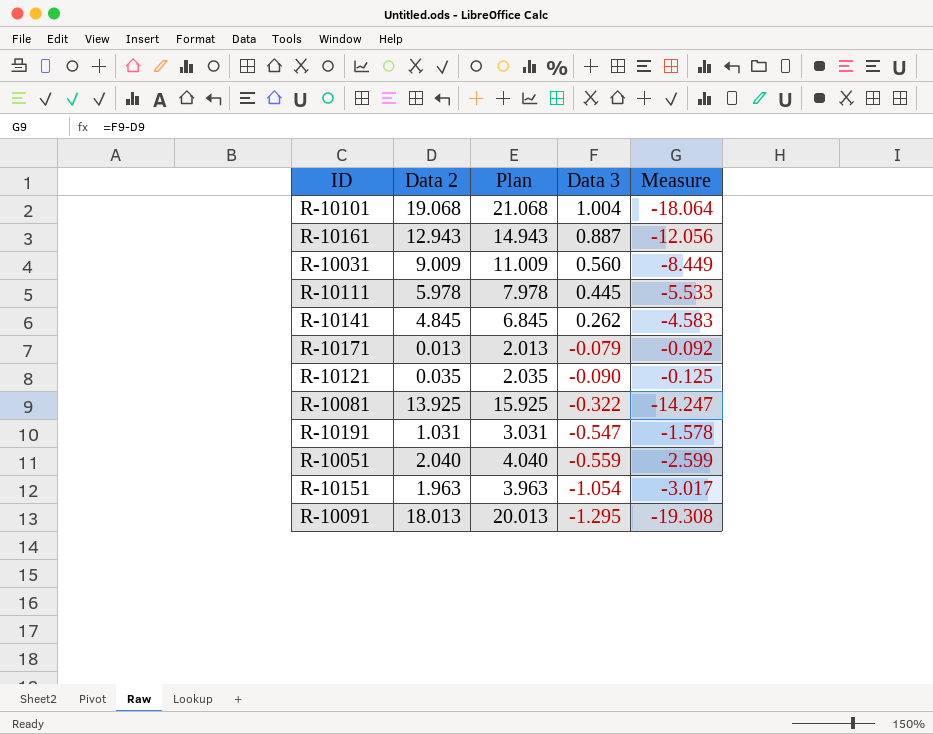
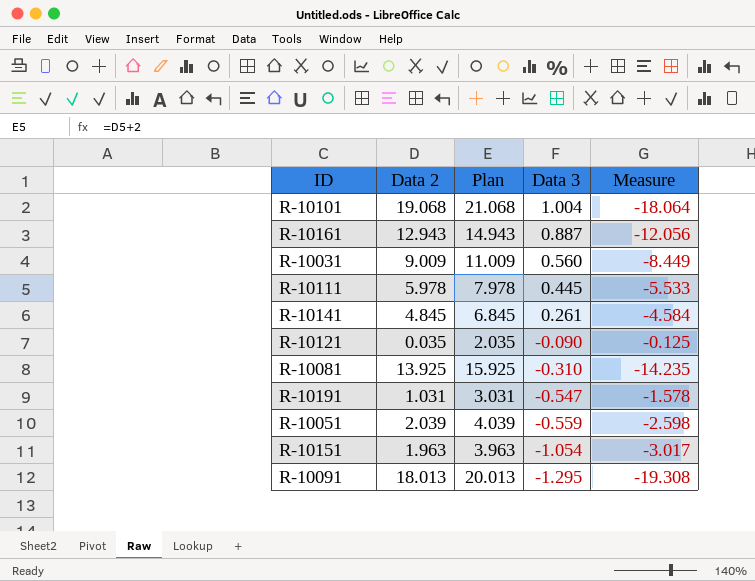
row R-10171: 0.013 | 2.013 | -0.079 | -0.092 -> none
R-10141 | Data 3: 0.262 -> 0.261
R-10141 | Measure: -4.583 -> -4.584
R-10081 | Data 3: -0.322 -> -0.310
R-10081 | Measure: -14.247 -> -14.235
R-10051 | Data 2: 2.040 -> 2.039
R-10051 | Plan: 4.040 -> 4.039
R-10051 | Measure: -2.599 -> -2.598

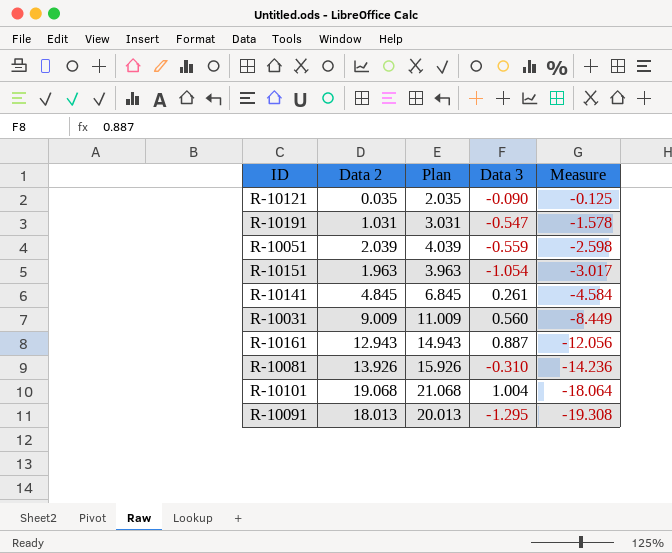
row order: Data 3 descending -> Measure descending
row R-10111: 5.978 | 7.978 | 0.445 | -5.533 -> none
R-10081 | Data 2: 13.925 -> 13.926
R-10081 | Plan: 15.925 -> 15.926
R-10081 | Measure: -14.235 -> -14.236

